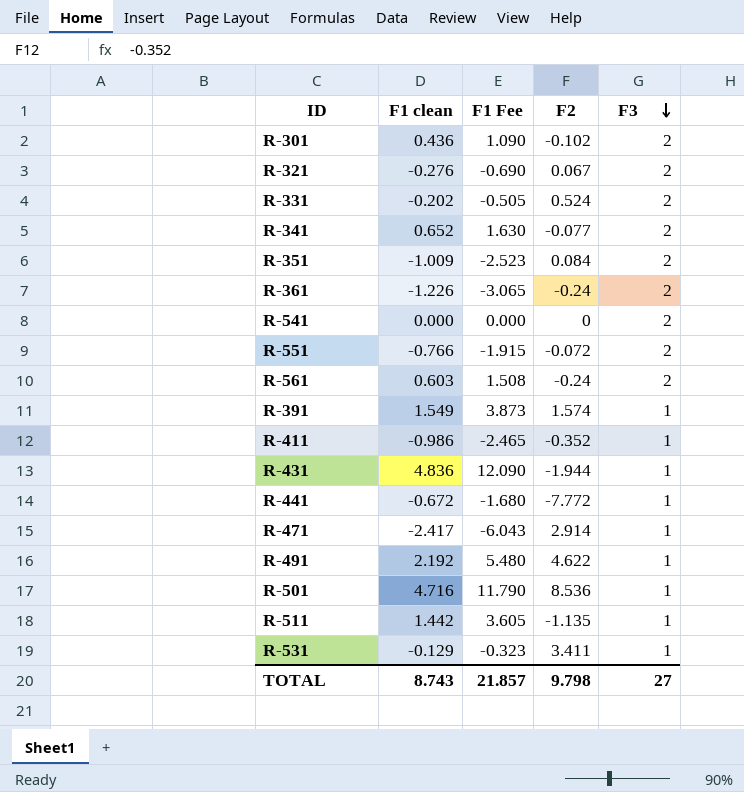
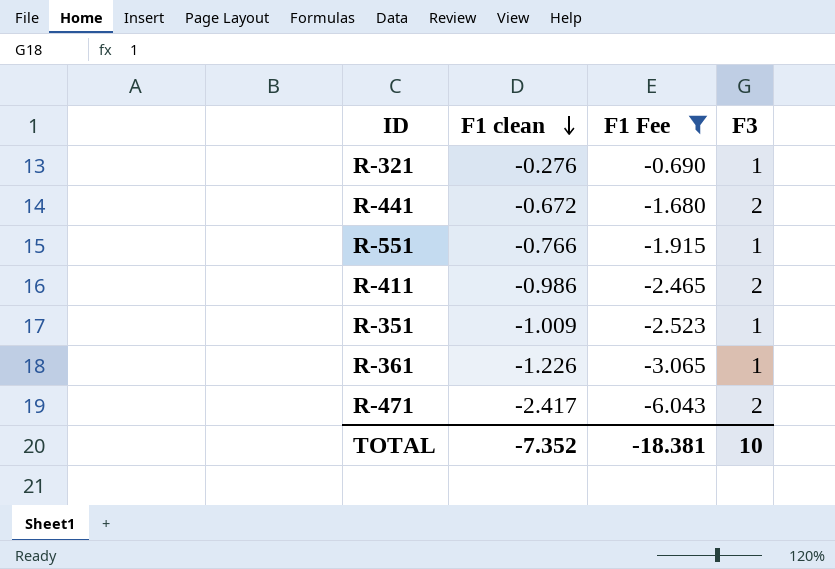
filter: none -> F1 Fee <= -0.690
row order: F3 descending -> F1 clean descending
column F2 | position: 4 -> none
R-321 | F3: 2 -> 1
R-441 | F3: 1 -> 2
R-551 | F3: 2 -> 1
R-411 | F3: 1 -> 2
R-351 | F3: 2 -> 1
R-361 | F3: 2 -> 1
R-471 | F3: 1 -> 2
TOTAL | F1 clean: 8.743 -> -7.352
TOTAL | F1 Fee: 21.857 -> -18.381
TOTAL | F3: 27 -> 10

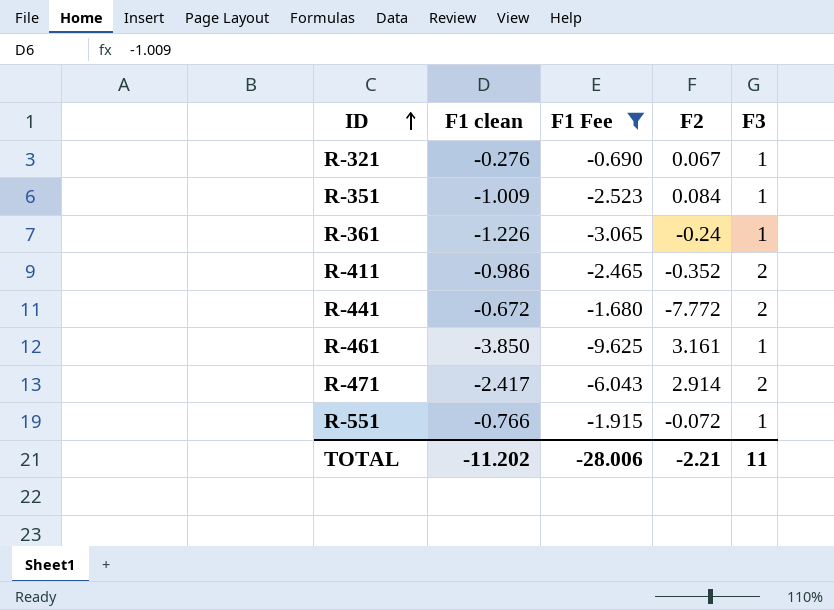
row order: F1 clean descending -> ID ascending
column F2 | position: none -> 4
row R-461: none -> -3.850 | -9.625 | 3.161 | 1
TOTAL | F1 clean: -7.352 -> -11.202
TOTAL | F1 Fee: -18.381 -> -28.006
TOTAL | F3: 10 -> 11

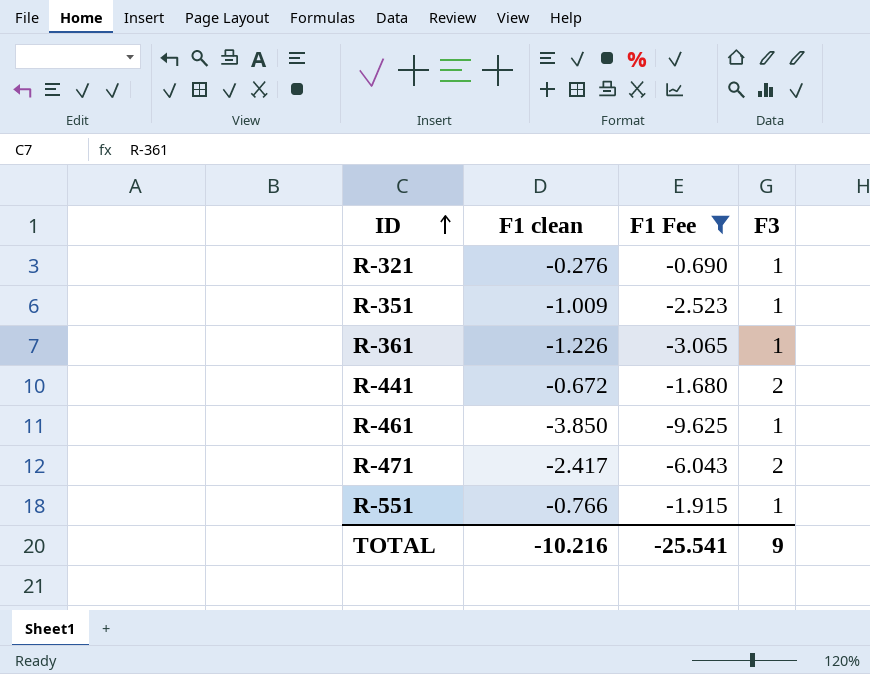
column F2 | position: 4 -> none
row R-411: -0.986 | -2.465 | -0.352 | 2 -> none
TOTAL | F1 clean: -11.202 -> -10.216
TOTAL | F1 Fee: -28.006 -> -25.541
TOTAL | F3: 11 -> 9

